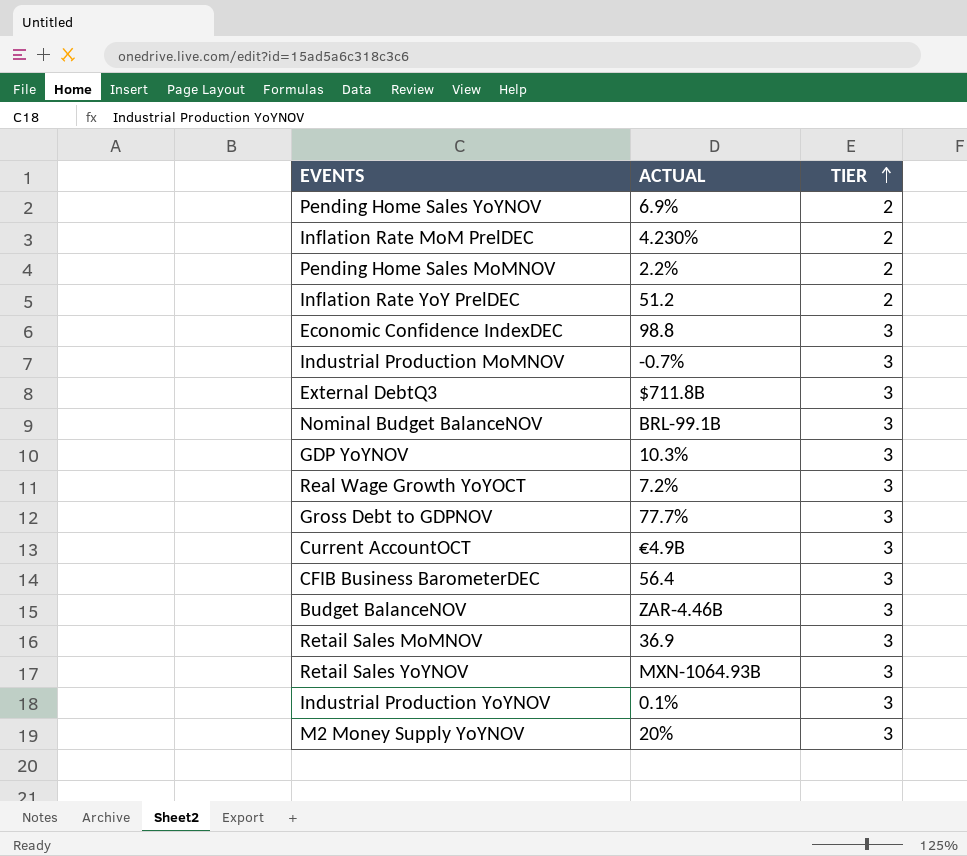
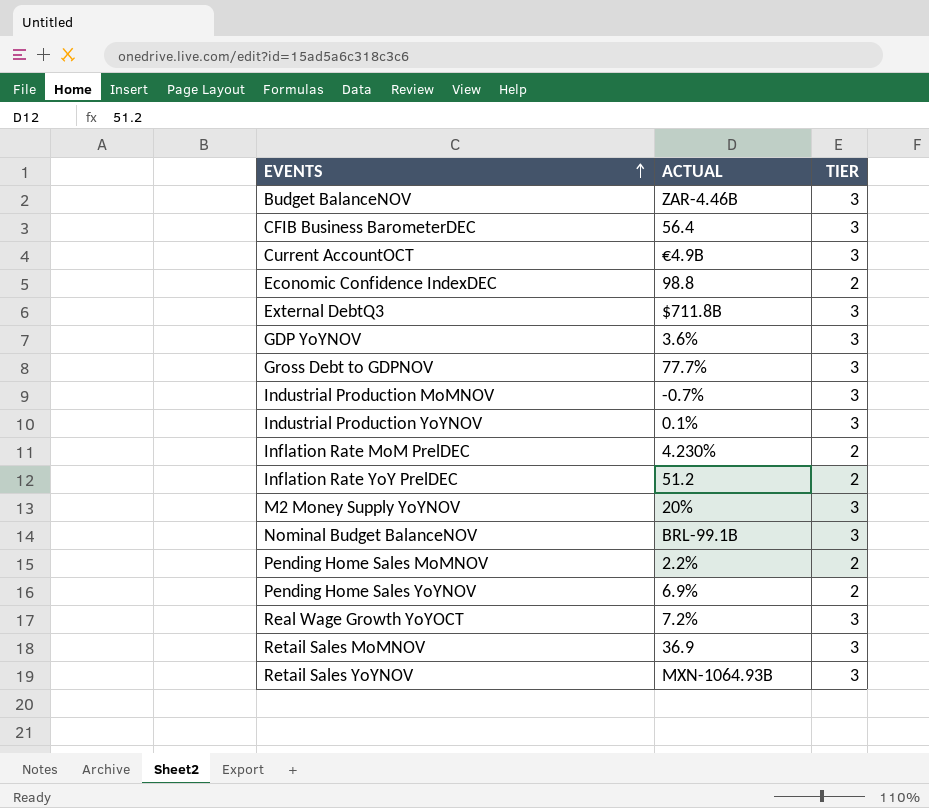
row order: TIER ascending -> EVENTS ascending
Economic Confidence IndexDEC | TIER: 3 -> 2
GDP YoYNOV | ACTUAL: 10.3% -> 3.6%

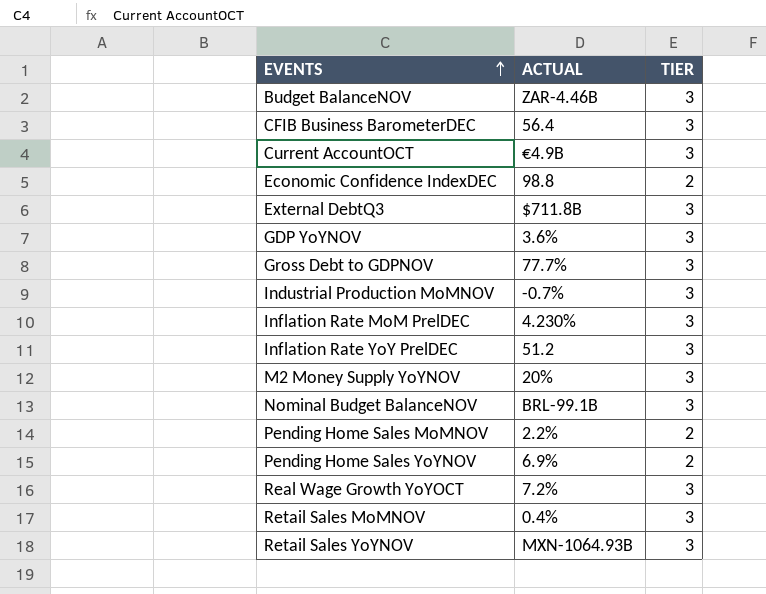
row Industrial Production YoYNOV: 0.1% | 3 -> none
Inflation Rate MoM PrelDEC | TIER: 2 -> 3
Inflation Rate YoY PrelDEC | TIER: 2 -> 3
Retail Sales MoMNOV | ACTUAL: 36.9 -> 0.4%

